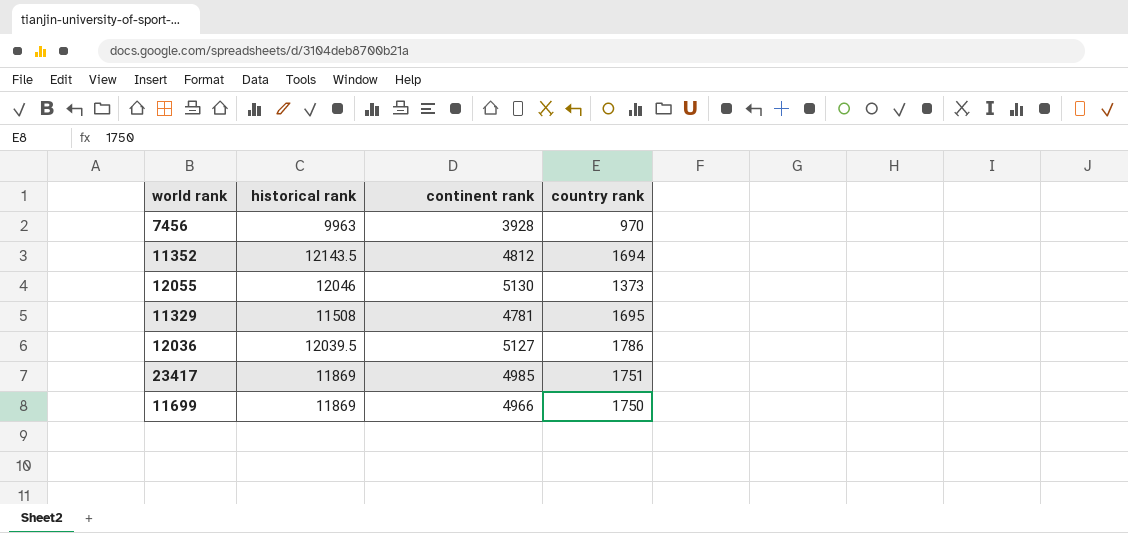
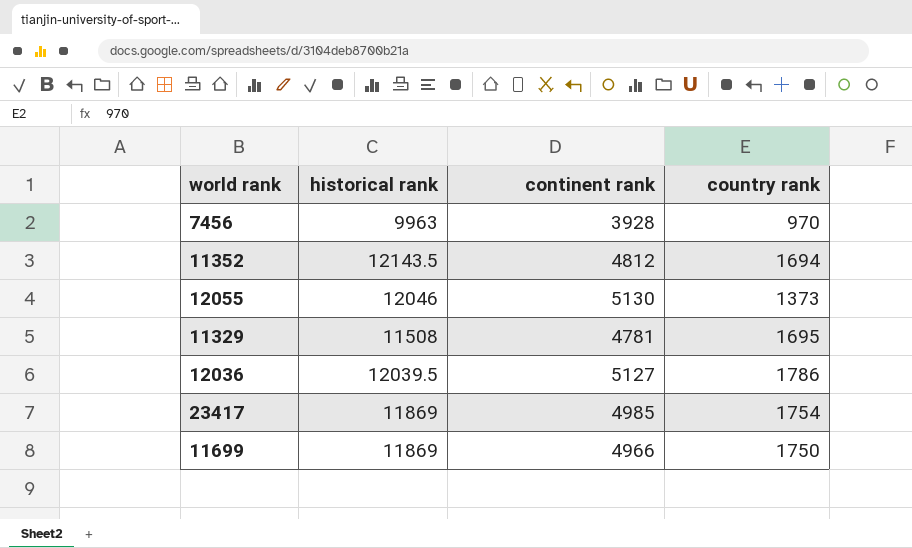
23417 | country rank: 1751 -> 1754

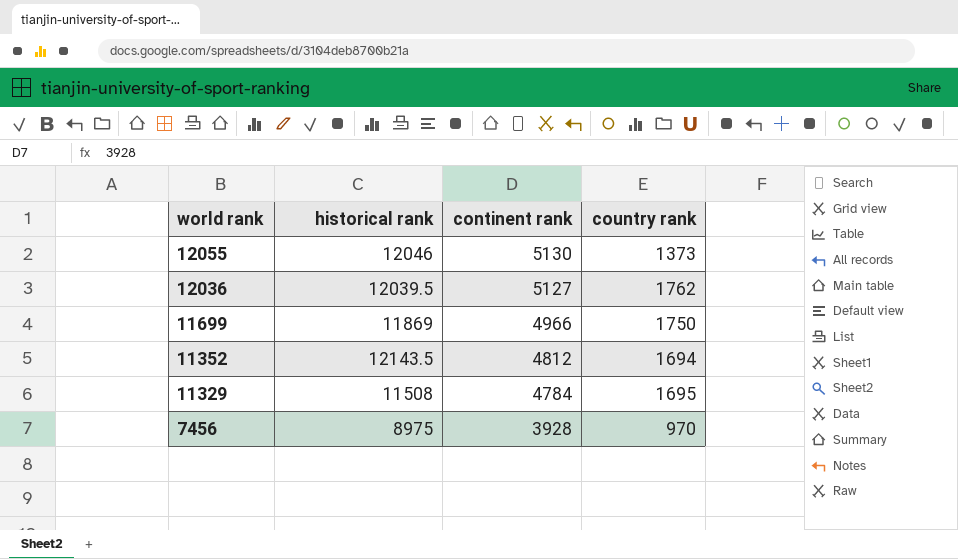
row order: none -> world rank descending
row 23417: 11869 | 4985 | 1754 -> none
12036 | country rank: 1786 -> 1762
11329 | continent rank: 4781 -> 4784
7456 | historical rank: 9963 -> 8975

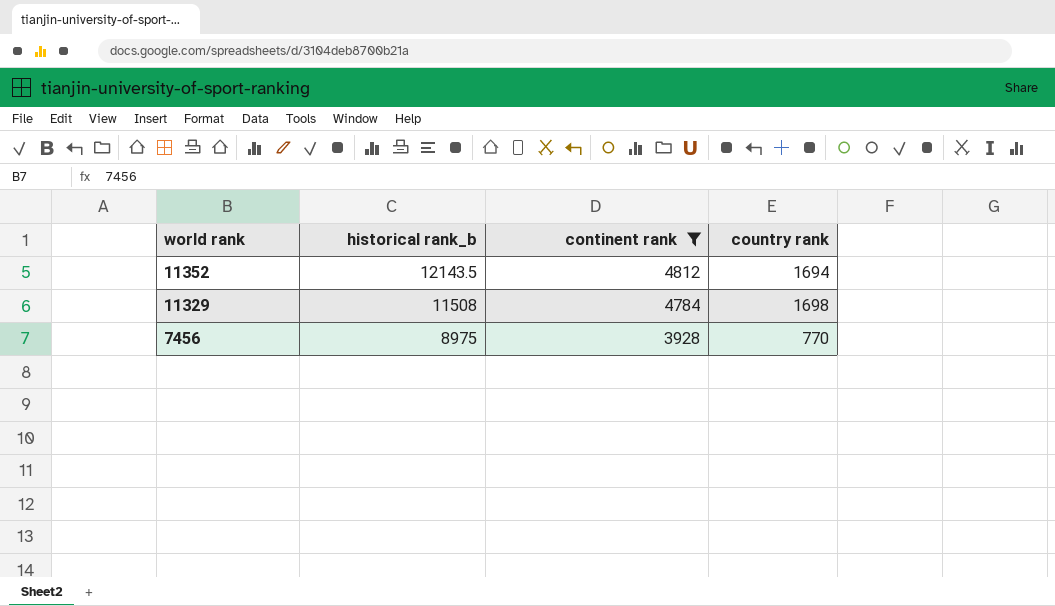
filter: none -> continent rank <= 4812
column name: historical rank -> historical rank_b
11329 | country rank: 1695 -> 1698
7456 | country rank: 970 -> 770

